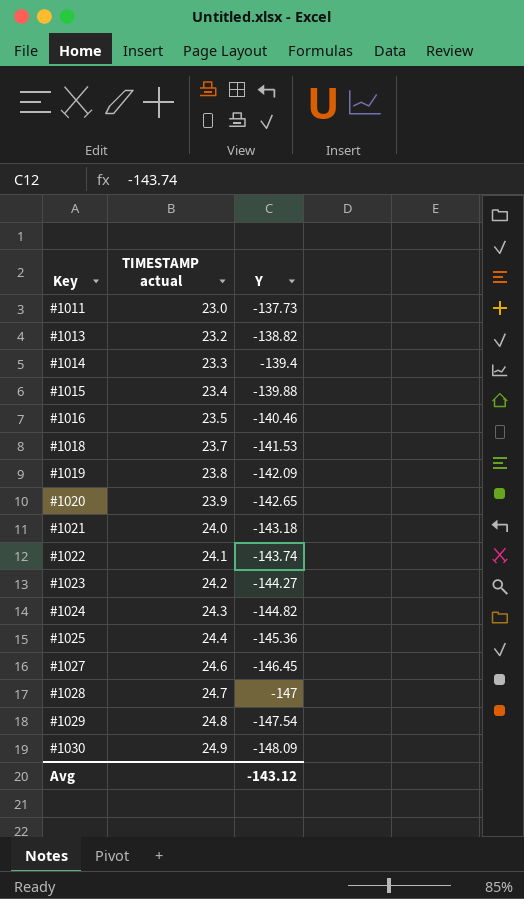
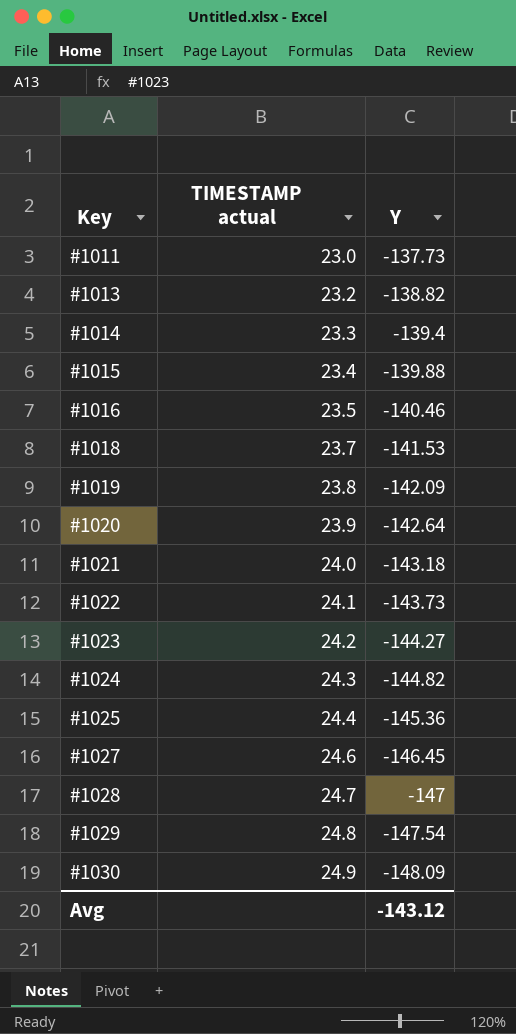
#1020 | Y: -142.65 -> -142.64
#1022 | Y: -143.74 -> -143.73

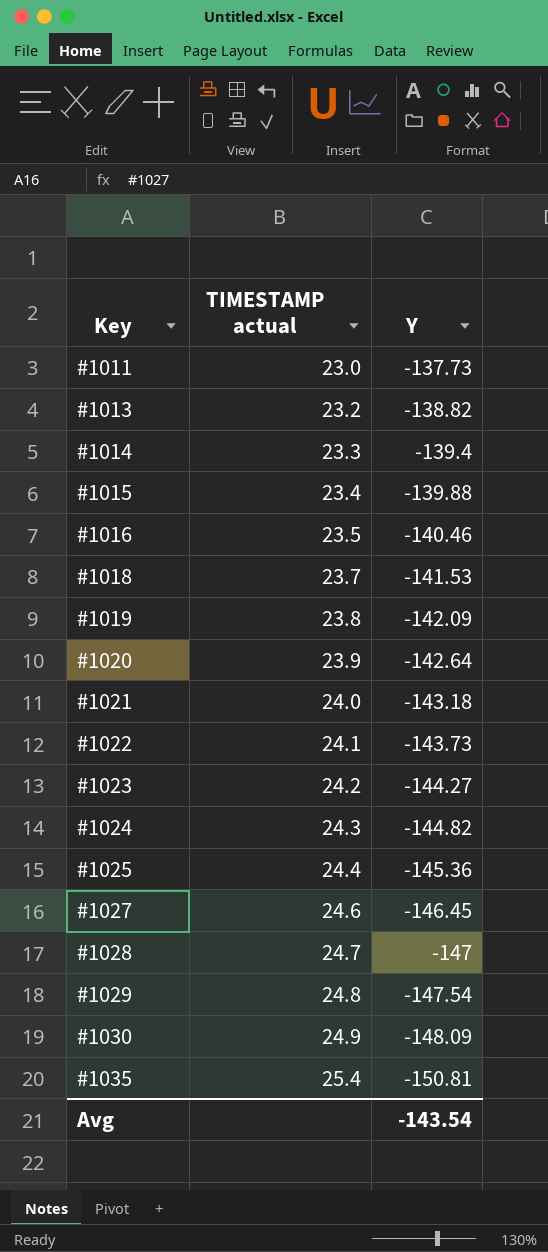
row #1035: none -> 25.4 | -150.81
Avg | Y: -143.12 -> -143.54

